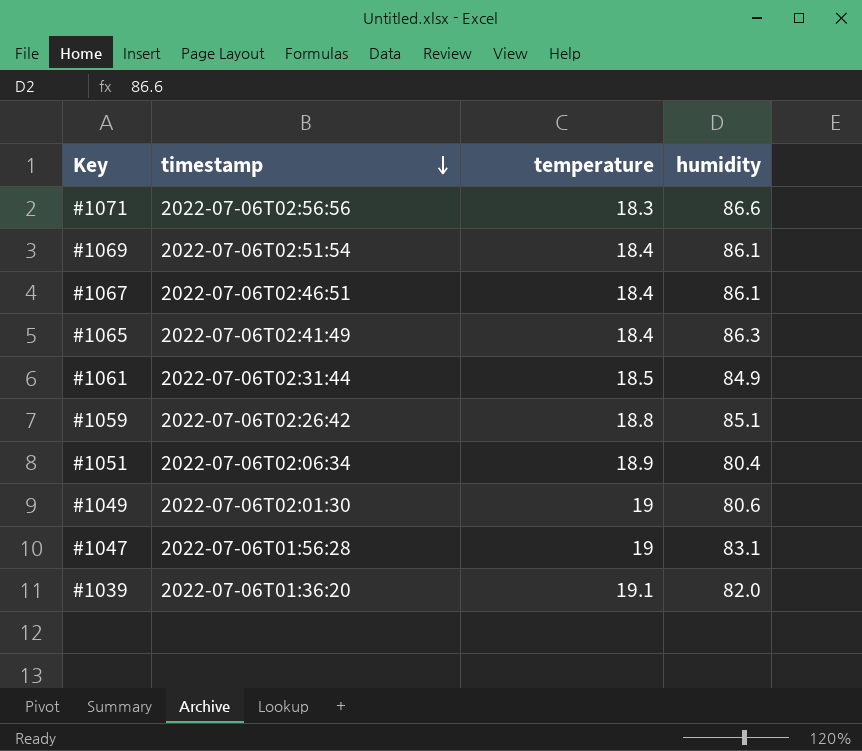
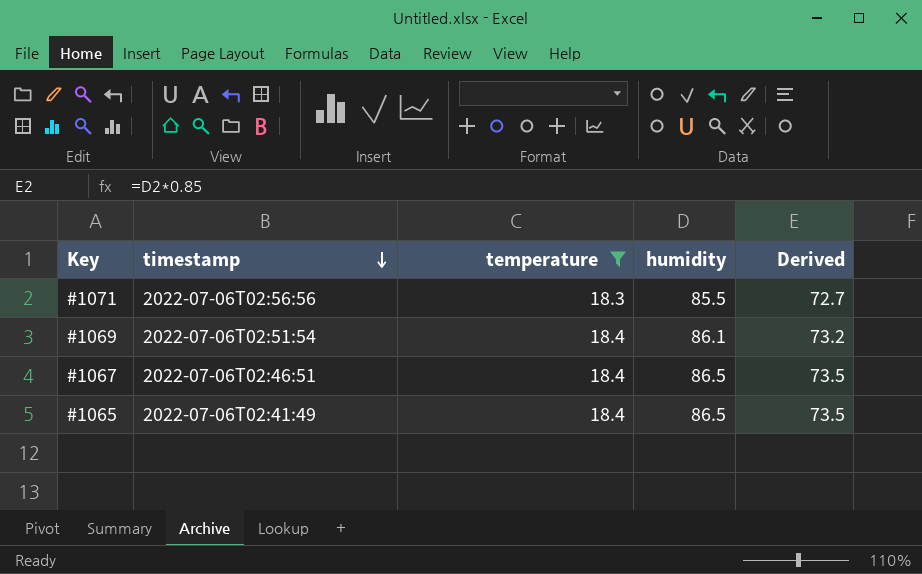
filter: none -> temperature <= 18.4
column Derived | formula: none -> [humidity] * 0.85
#1071 | humidity: 86.6 -> 85.5
#1067 | humidity: 86.1 -> 86.5
#1065 | humidity: 86.3 -> 86.5

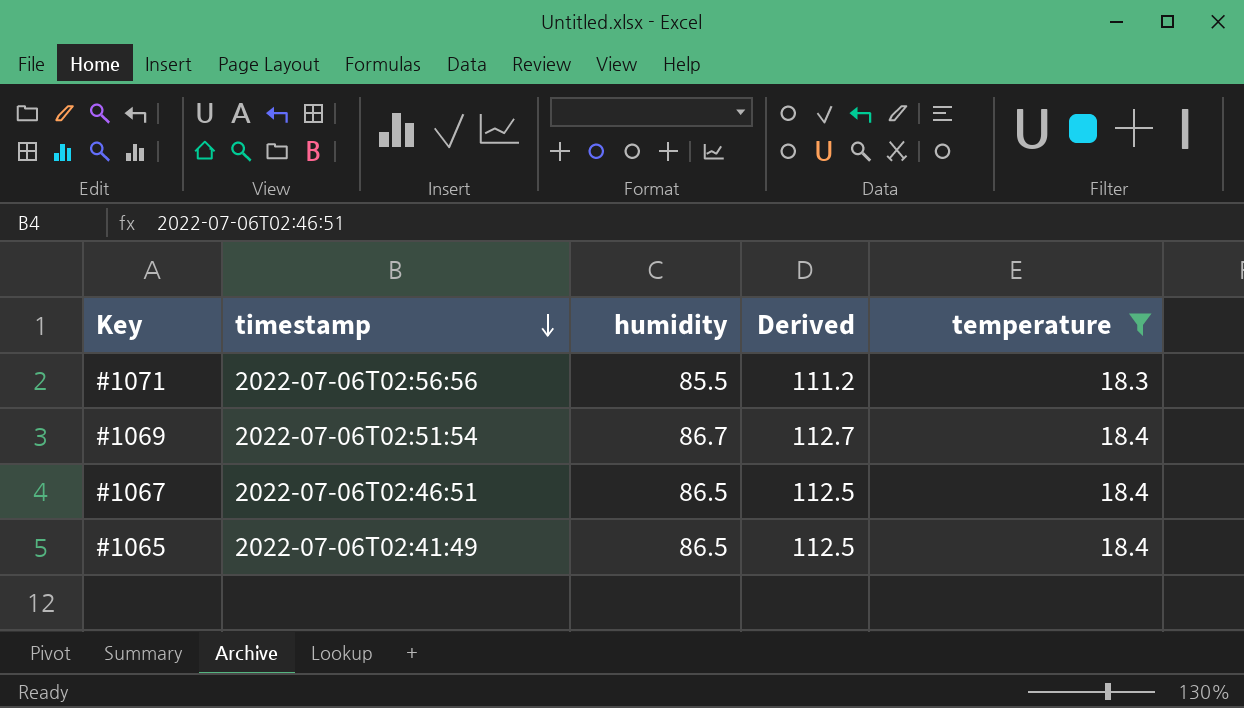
column Derived | formula: [humidity] * 0.85 -> [humidity] * 1.3
column temperature | position: 3 -> 5
#1069 | humidity: 86.1 -> 86.7

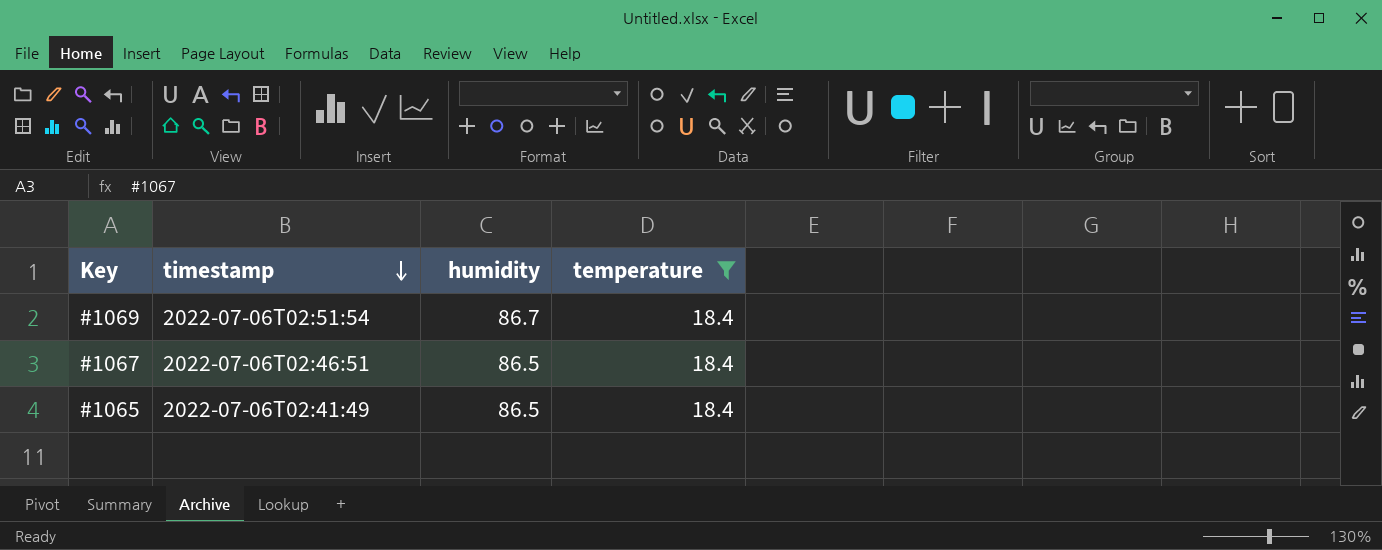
column Derived | formula: [humidity] * 1.3 -> none
row #1071: 2022-07-06T02:56:56 | 85.5 | 111.2 | 18.3 -> none

